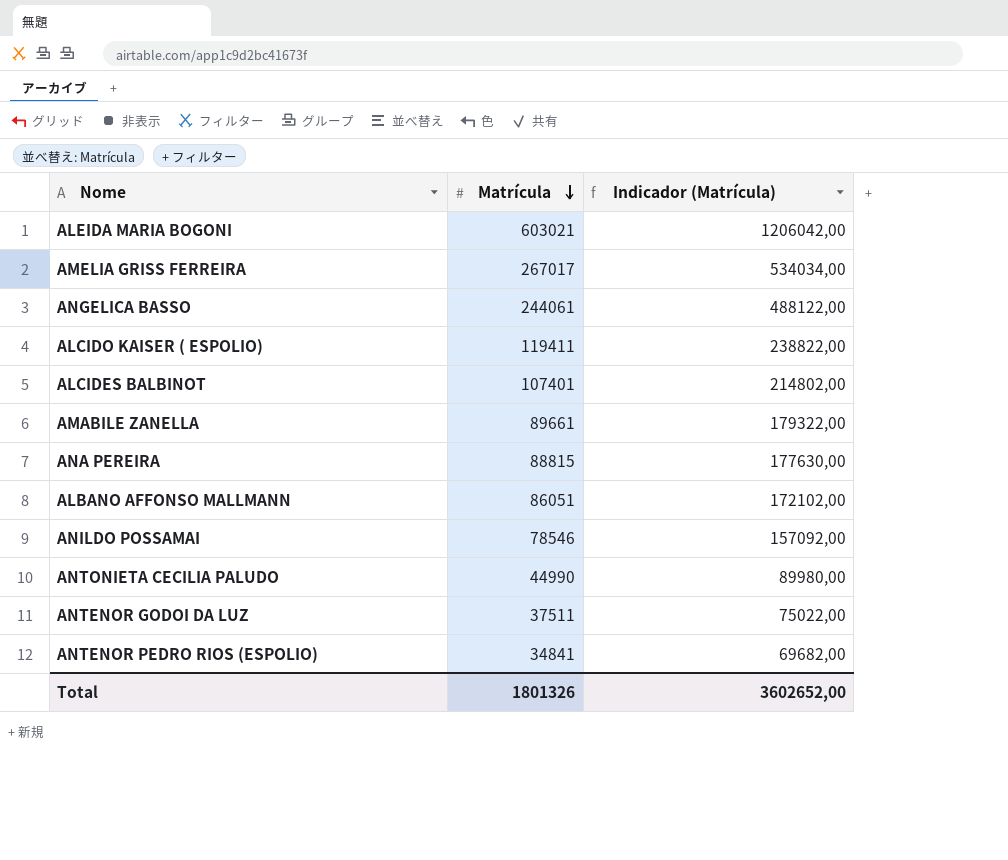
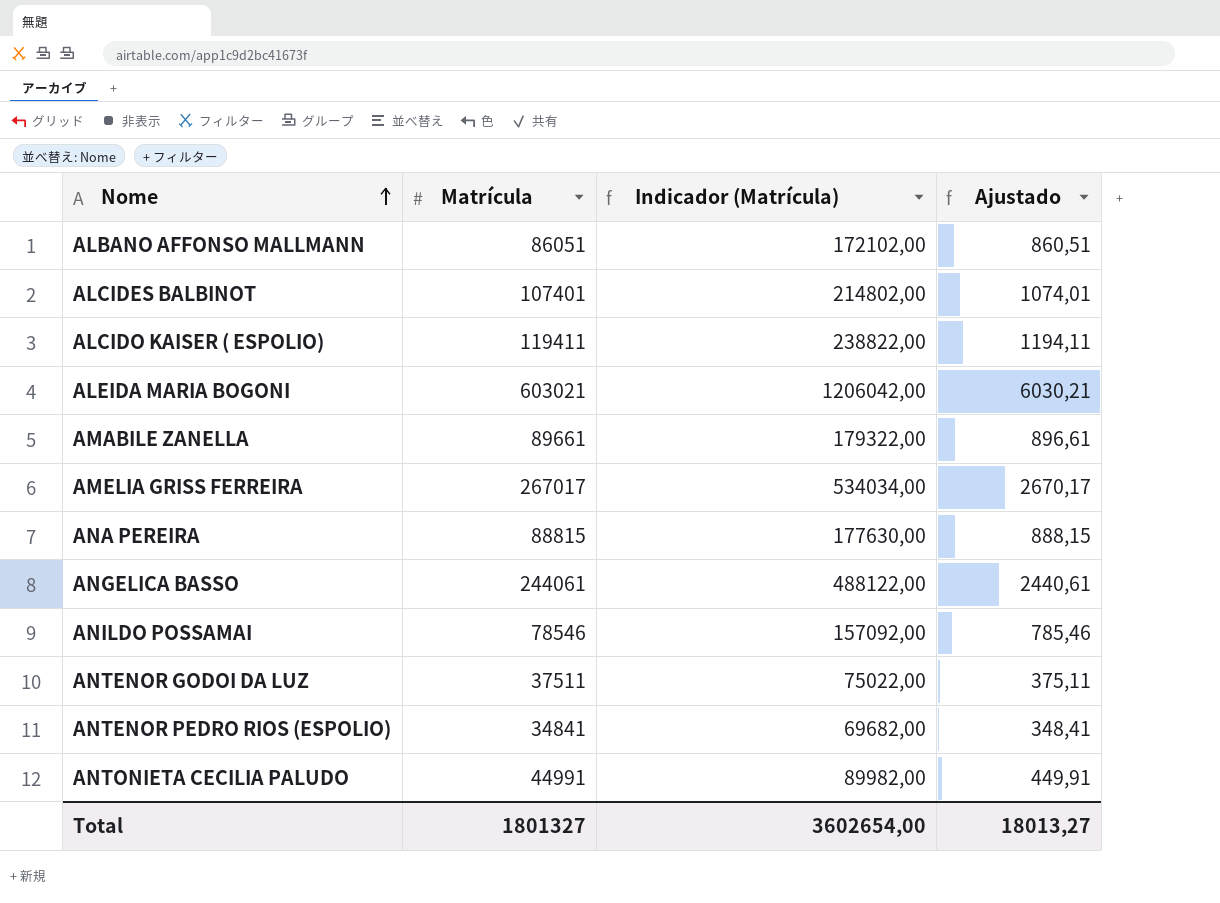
row order: Matrícula descending -> Nome ascending
column Ajustado | formula: none -> [Matrícula] * 0,01
ANTONIETA CECILIA PALUDO | Matrícula: 44990 -> 44991
ANTONIETA CECILIA PALUDO | Indicador (Matrícula): 89980,00 -> 89982,00
Total | Matrícula: 1801326 -> 1801327
Total | Indicador (Matrícula): 3602652,00 -> 3602654,00

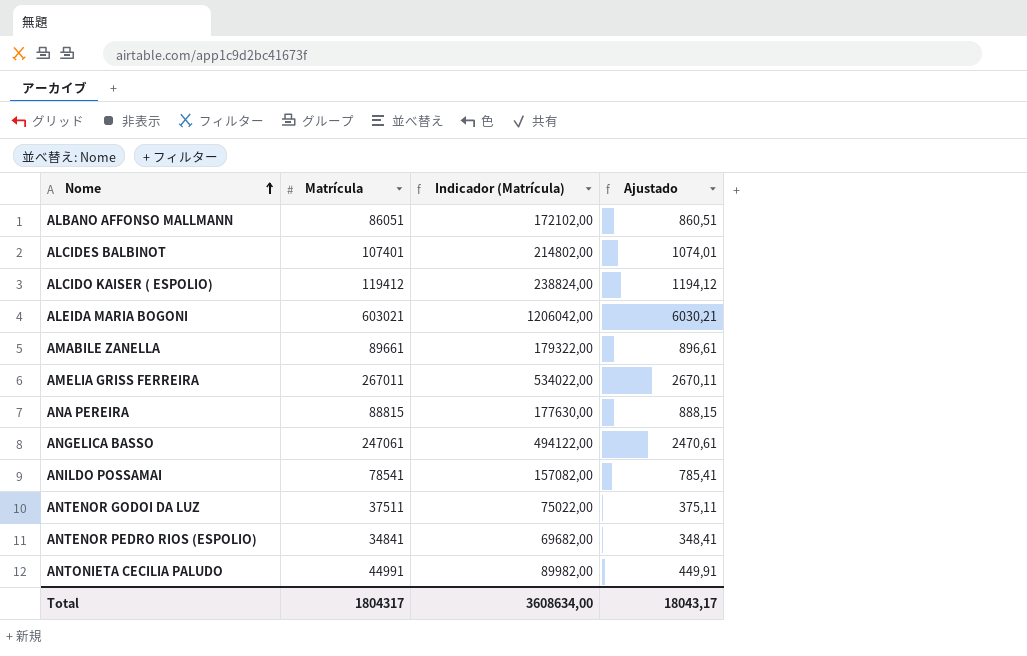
ALCIDO KAISER ( ESPOLIO) | Matrícula: 119411 -> 119412
ALCIDO KAISER ( ESPOLIO) | Indicador (Matrícula): 238822,00 -> 238824,00
ALCIDO KAISER ( ESPOLIO) | Ajustado: 1194,11 -> 1194,12
AMELIA GRISS FERREIRA | Matrícula: 267017 -> 267011
AMELIA GRISS FERREIRA | Indicador (Matrícula): 534034,00 -> 534022,00
AMELIA GRISS FERREIRA | Ajustado: 2670,17 -> 2670,11
ANGELICA BASSO | Matrícula: 244061 -> 247061
ANGELICA BASSO | Indicador (Matrícula): 488122,00 -> 494122,00
ANGELICA BASSO | Ajustado: 2440,61 -> 2470,61
ANILDO POSSAMAI | Matrícula: 78546 -> 78541
ANILDO POSSAMAI | Indicador (Matrícula): 157092,00 -> 157082,00
ANILDO POSSAMAI | Ajustado: 785,46 -> 785,41
Total | Matrícula: 1801327 -> 1804317
Total | Indicador (Matrícula): 3602654,00 -> 3608634,00
Total | Ajustado: 18013,27 -> 18043,17

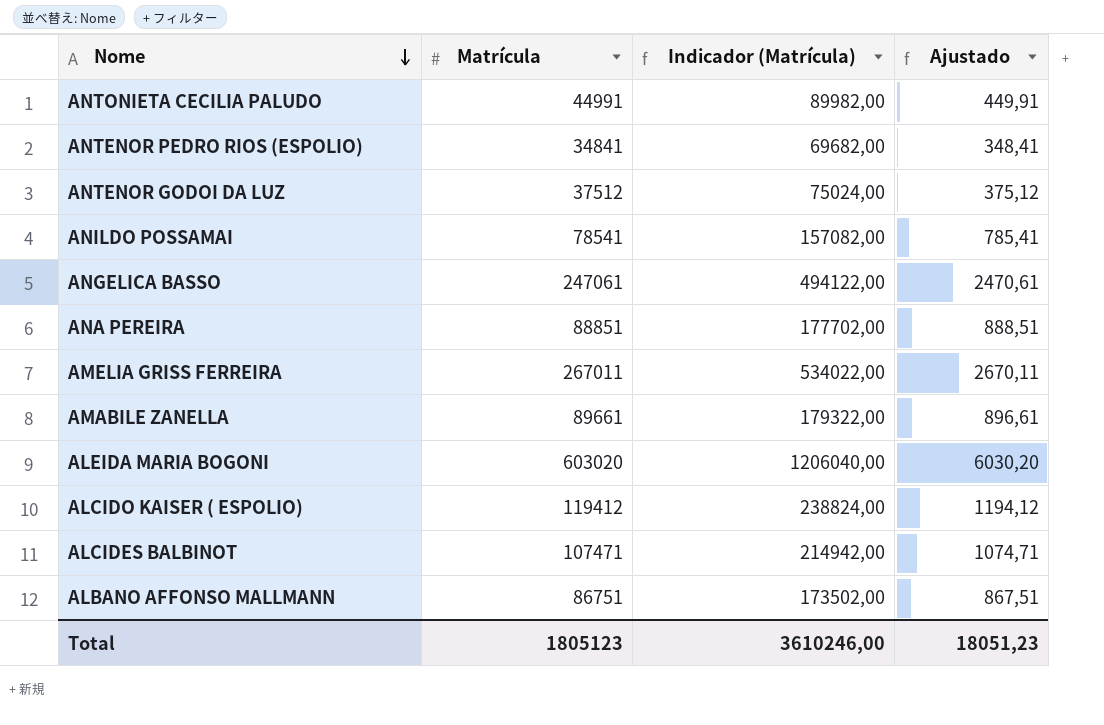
row order: Nome ascending -> Nome descending
ANTENOR GODOI DA LUZ | Matrícula: 37511 -> 37512
ANTENOR GODOI DA LUZ | Indicador (Matrícula): 75022,00 -> 75024,00
ANTENOR GODOI DA LUZ | Ajustado: 375,11 -> 375,12
ANA PEREIRA | Matrícula: 88815 -> 88851
ANA PEREIRA | Indicador (Matrícula): 177630,00 -> 177702,00
ANA PEREIRA | Ajustado: 888,15 -> 888,51
ALEIDA MARIA BOGONI | Matrícula: 603021 -> 603020
ALEIDA MARIA BOGONI | Indicador (Matrícula): 1206042,00 -> 1206040,00
ALEIDA MARIA BOGONI | Ajustado: 6030,21 -> 6030,20
ALCIDES BALBINOT | Matrícula: 107401 -> 107471
ALCIDES BALBINOT | Indicador (Matrícula): 214802,00 -> 214942,00
ALCIDES BALBINOT | Ajustado: 1074,01 -> 1074,71
ALBANO AFFONSO MALLMANN | Matrícula: 86051 -> 86751
ALBANO AFFONSO MALLMANN | Indicador (Matrícula): 172102,00 -> 173502,00
ALBANO AFFONSO MALLMANN | Ajustado: 860,51 -> 867,51
Total | Matrícula: 1804317 -> 1805123
Total | Indicador (Matrícula): 3608634,00 -> 3610246,00
Total | Ajustado: 18043,17 -> 18051,23

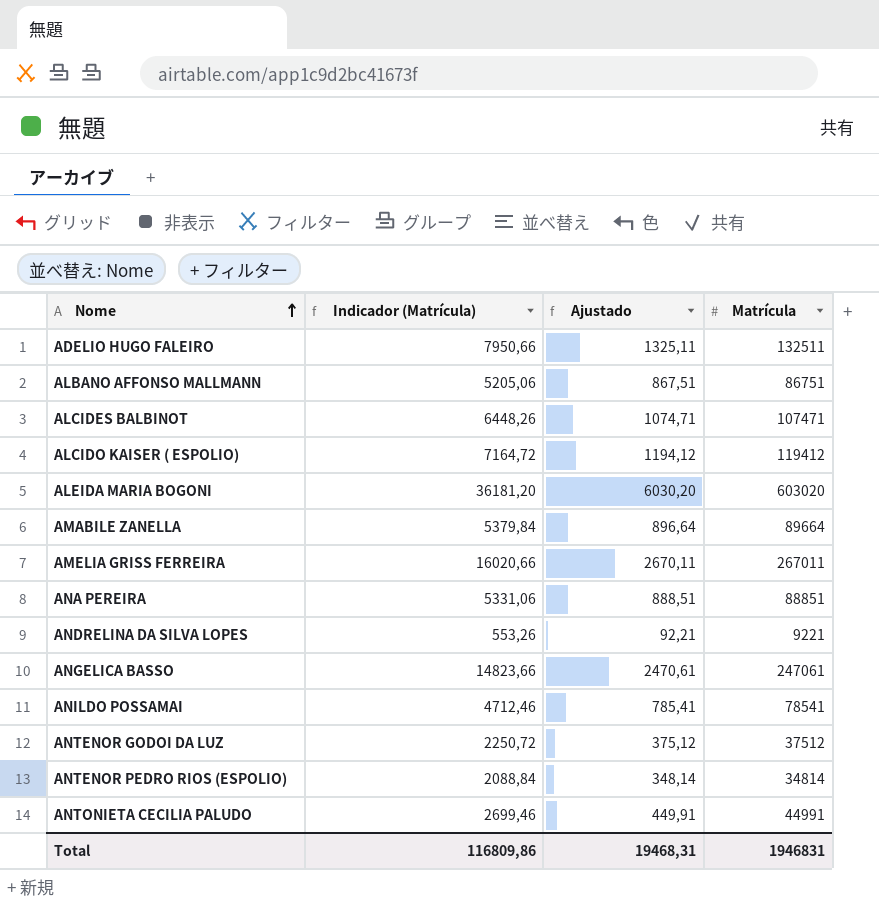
row order: Nome descending -> Nome ascending
column Indicador (Matrícula) | formula: [Matrícula] * 2 -> [Matrícula] * 0,06
column Matrícula | position: 2 -> 4
row ADELIO HUGO FALEIRO: none -> 7950,66 | 1325,11 | 132511
AMABILE ZANELLA | Ajustado: 896,61 -> 896,64
AMABILE ZANELLA | Matrícula: 89661 -> 89664
row ANDRELINA DA SILVA LOPES: none -> 553,26 | 92,21 | 9221
ANTENOR PEDRO RIOS (ESPOLIO) | Ajustado: 348,41 -> 348,14
ANTENOR PEDRO RIOS (ESPOLIO) | Matrícula: 34841 -> 34814
Total | Indicador (Matrícula): 3610246,00 -> 116809,86
Total | Ajustado: 18051,23 -> 19468,31
Total | Matrícula: 1805123 -> 1946831

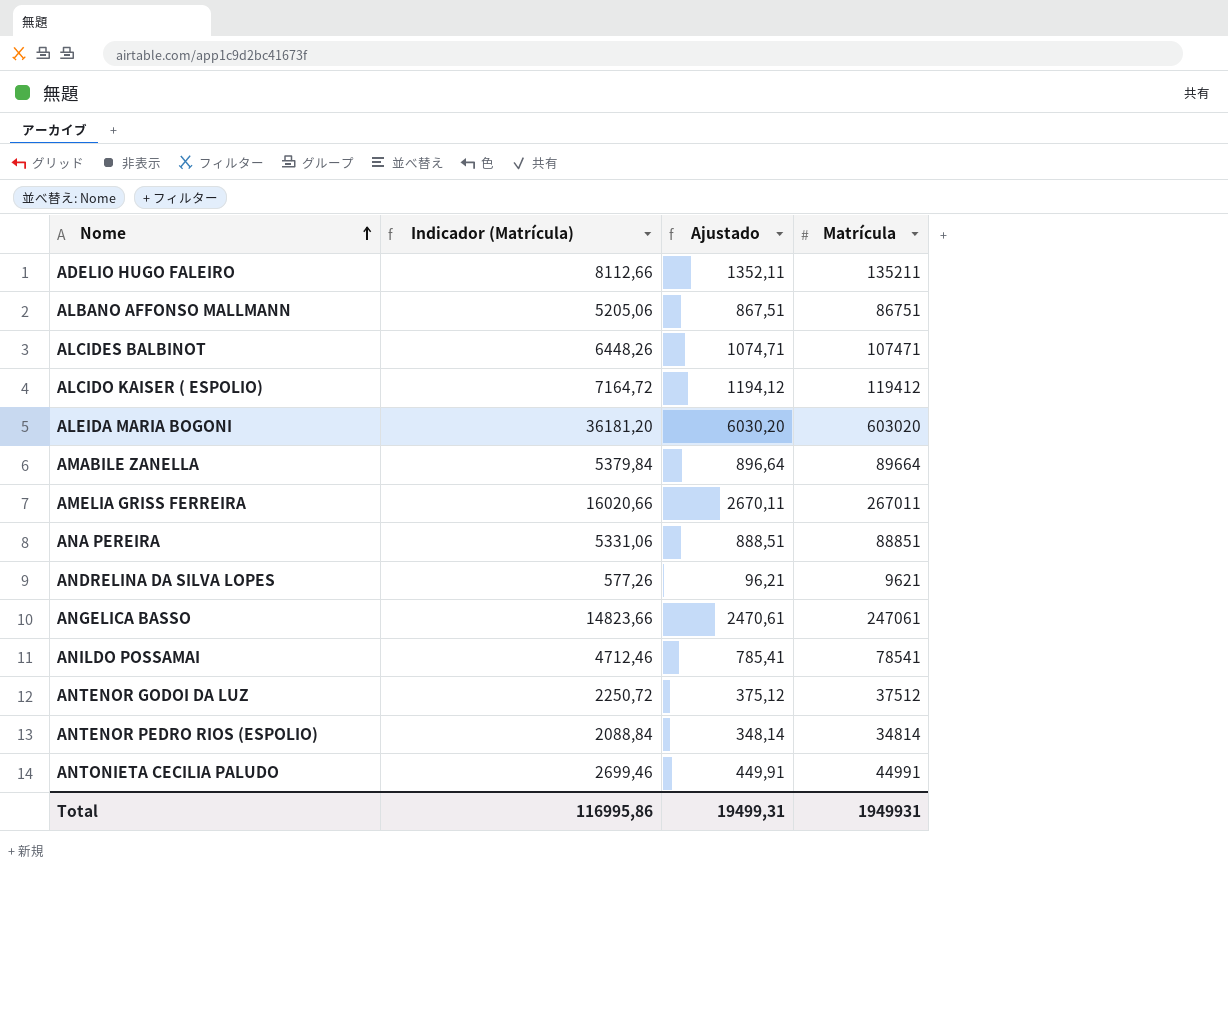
ADELIO HUGO FALEIRO | Indicador (Matrícula): 7950,66 -> 8112,66
ADELIO HUGO FALEIRO | Ajustado: 1325,11 -> 1352,11
ADELIO HUGO FALEIRO | Matrícula: 132511 -> 135211
ANDRELINA DA SILVA LOPES | Indicador (Matrícula): 553,26 -> 577,26
ANDRELINA DA SILVA LOPES | Ajustado: 92,21 -> 96,21
ANDRELINA DA SILVA LOPES | Matrícula: 9221 -> 9621
Total | Indicador (Matrícula): 116809,86 -> 116995,86
Total | Ajustado: 19468,31 -> 19499,31
Total | Matrícula: 1946831 -> 1949931

